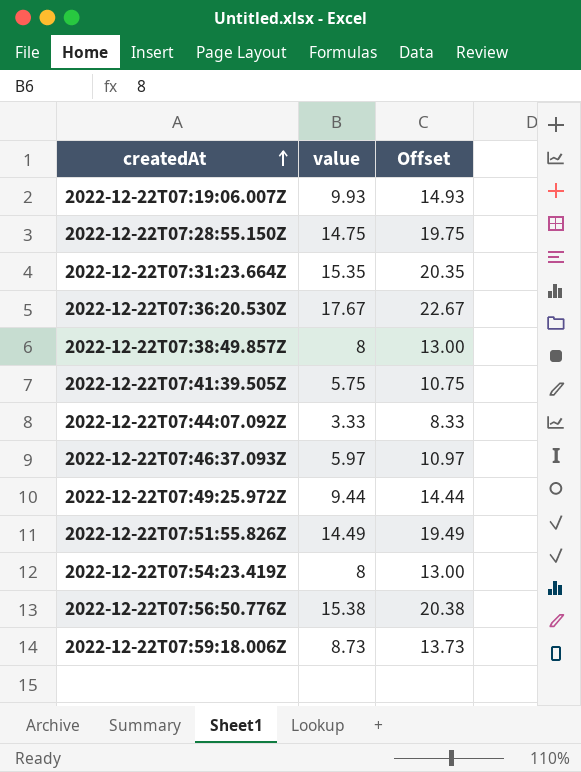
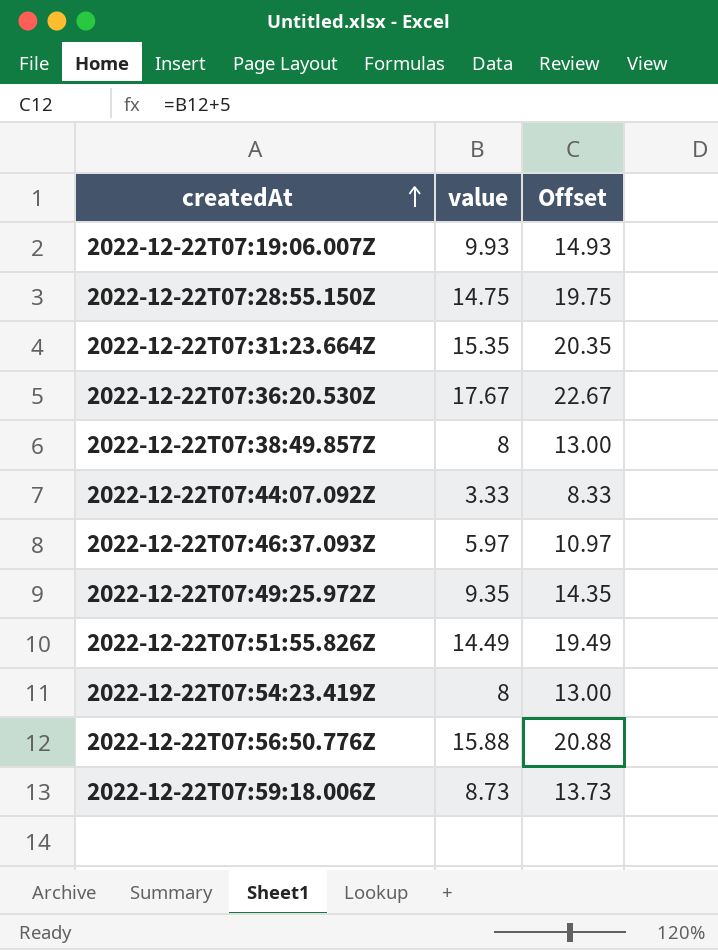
row 2022-12-22T07:41:39.505Z: 5.75 | 10.75 -> none
2022-12-22T07:49:25.972Z | value: 9.44 -> 9.35
2022-12-22T07:49:25.972Z | Offset: 14.44 -> 14.35
2022-12-22T07:56:50.776Z | value: 15.38 -> 15.88
2022-12-22T07:56:50.776Z | Offset: 20.38 -> 20.88

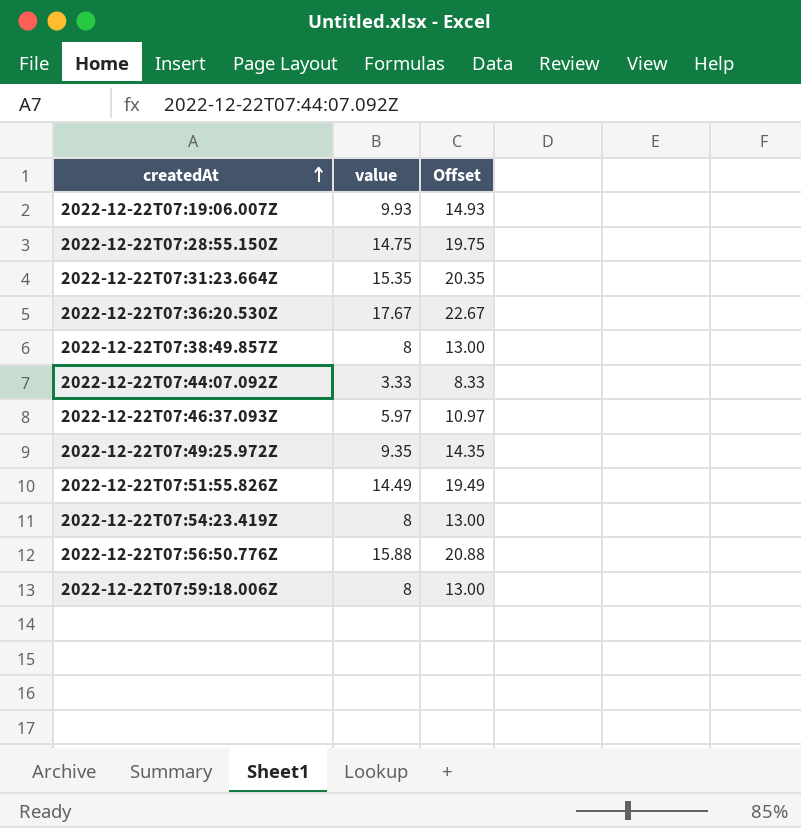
2022-12-22T07:59:18.006Z | value: 8.73 -> 8
2022-12-22T07:59:18.006Z | Offset: 13.73 -> 13.00

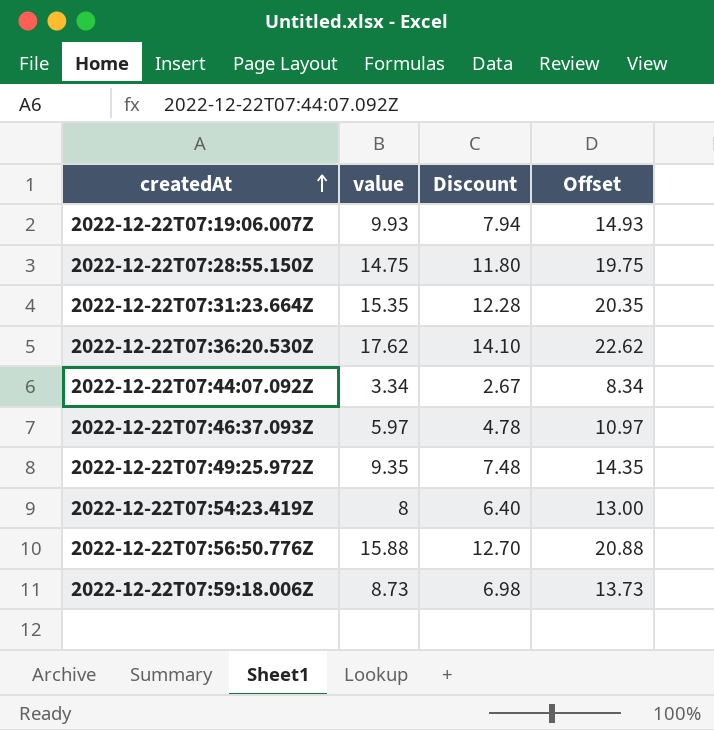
column Discount | formula: none -> [value] * 0.8
row 2022-12-22T07:38:49.857Z: 8 | 13.00 -> none
row 2022-12-22T07:51:55.826Z: 14.49 | 19.49 -> none
2022-12-22T07:36:20.530Z | value: 17.67 -> 17.62
2022-12-22T07:36:20.530Z | Offset: 22.67 -> 22.62
2022-12-22T07:44:07.092Z | value: 3.33 -> 3.34
2022-12-22T07:44:07.092Z | Offset: 8.33 -> 8.34
2022-12-22T07:59:18.006Z | value: 8 -> 8.73
2022-12-22T07:59:18.006Z | Offset: 13.00 -> 13.73

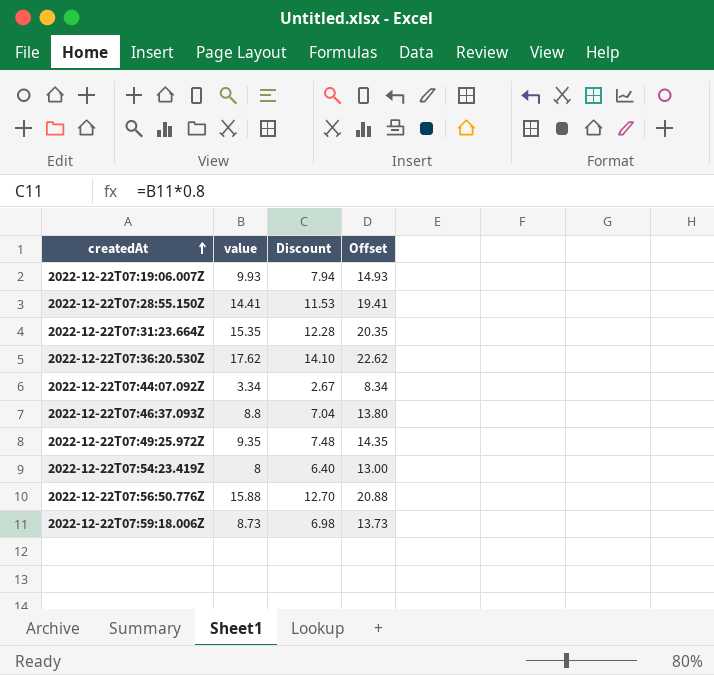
2022-12-22T07:28:55.150Z | value: 14.75 -> 14.41
2022-12-22T07:28:55.150Z | Discount: 11.80 -> 11.53
2022-12-22T07:28:55.150Z | Offset: 19.75 -> 19.41
2022-12-22T07:46:37.093Z | value: 5.97 -> 8.8
2022-12-22T07:46:37.093Z | Discount: 4.78 -> 7.04
2022-12-22T07:46:37.093Z | Offset: 10.97 -> 13.80

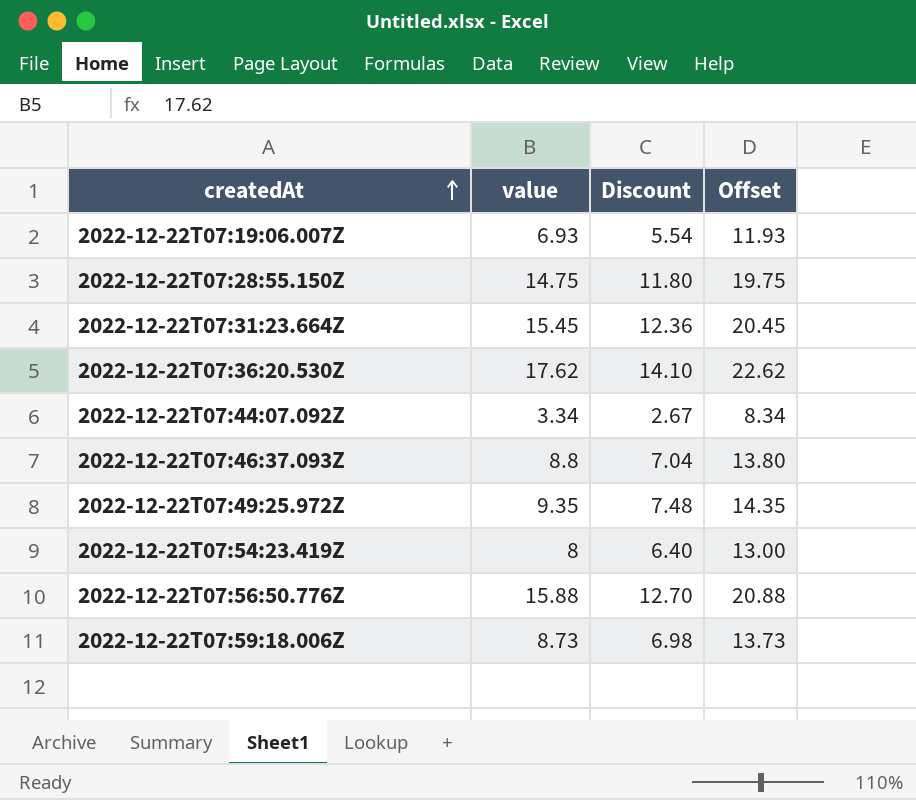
2022-12-22T07:19:06.007Z | value: 9.93 -> 6.93
2022-12-22T07:19:06.007Z | Discount: 7.94 -> 5.54
2022-12-22T07:19:06.007Z | Offset: 14.93 -> 11.93
2022-12-22T07:28:55.150Z | value: 14.41 -> 14.75
2022-12-22T07:28:55.150Z | Discount: 11.53 -> 11.80
2022-12-22T07:28:55.150Z | Offset: 19.41 -> 19.75
2022-12-22T07:31:23.664Z | value: 15.35 -> 15.45
2022-12-22T07:31:23.664Z | Discount: 12.28 -> 12.36
2022-12-22T07:31:23.664Z | Offset: 20.35 -> 20.45

